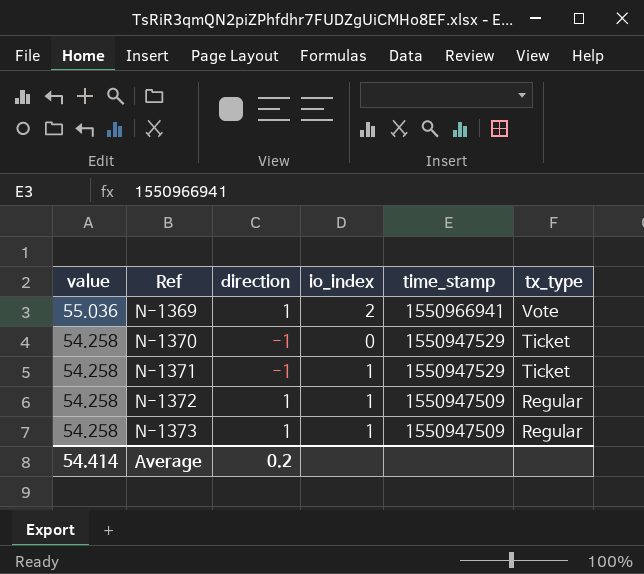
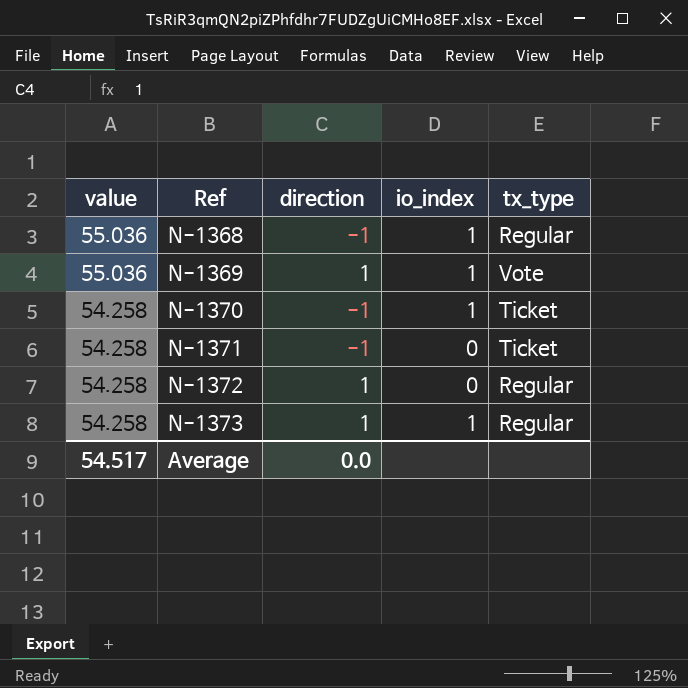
column time_stamp | position: 5 -> none
row N-1368: none -> 55.036 | -1 | 1 | Regular
N-1369 | io_index: 2 -> 1
N-1370 | io_index: 0 -> 1
N-1371 | io_index: 1 -> 0
N-1372 | io_index: 1 -> 0
Average | value: 54.414 -> 54.517
Average | direction: 0.2 -> 0.0

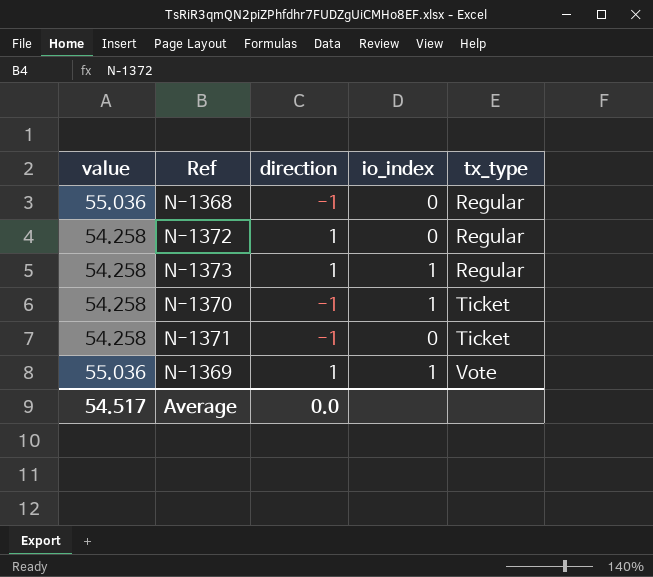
row order: value descending -> tx_type ascending
N-1368 | io_index: 1 -> 0

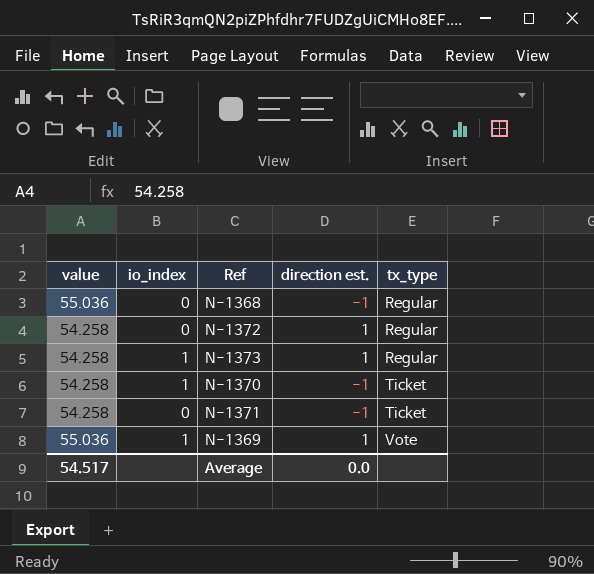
column io_index | position: 4 -> 2
column name: direction -> direction est.

